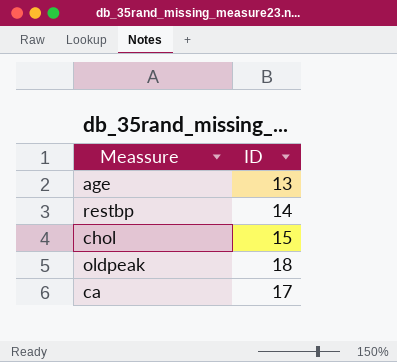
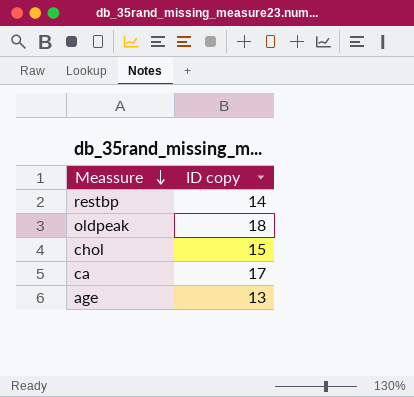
row order: none -> Meassure descending
column name: ID -> ID copy

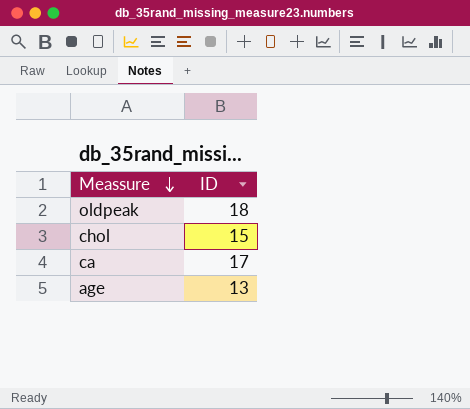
column name: ID copy -> ID
row restbp: 14 -> none

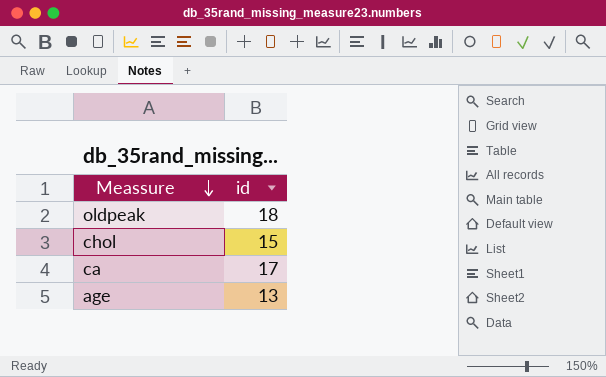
column name: ID -> id

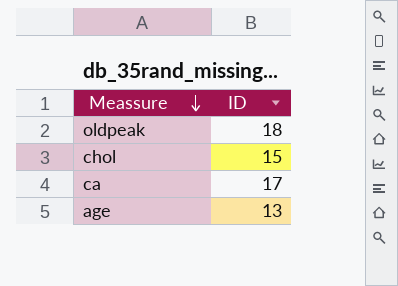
column name: id -> ID

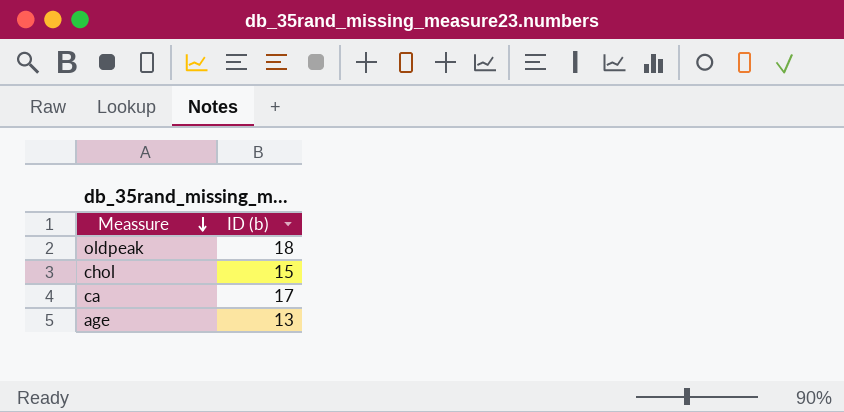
column name: ID -> ID (b)

